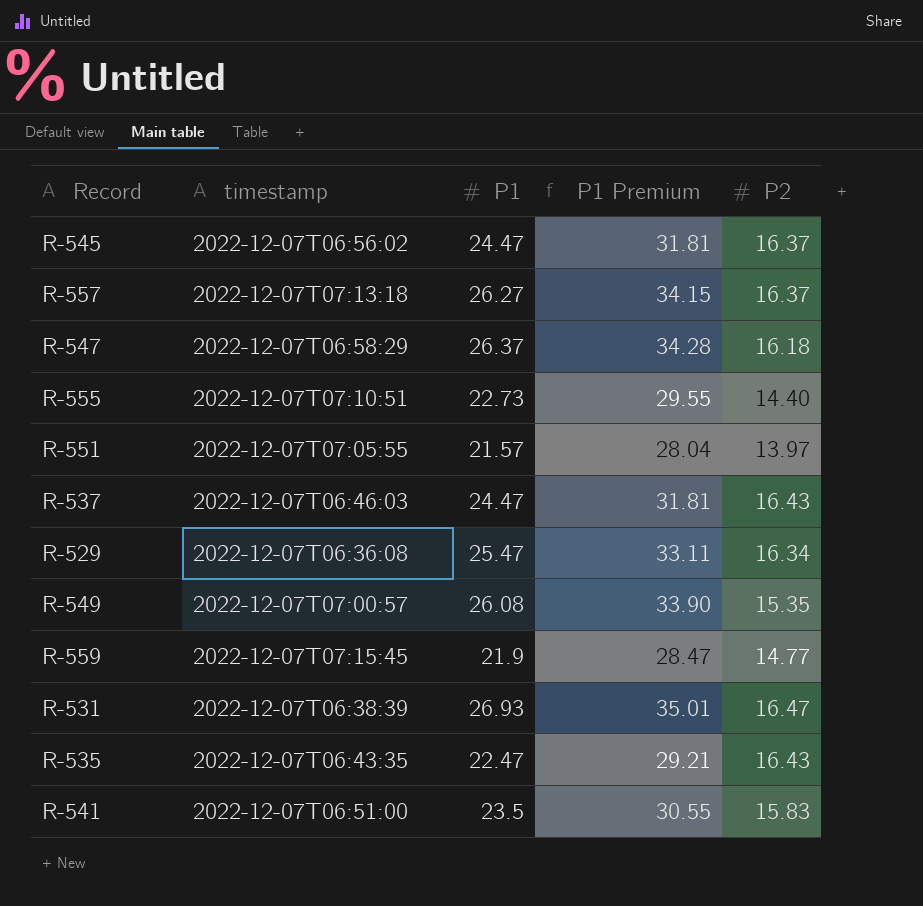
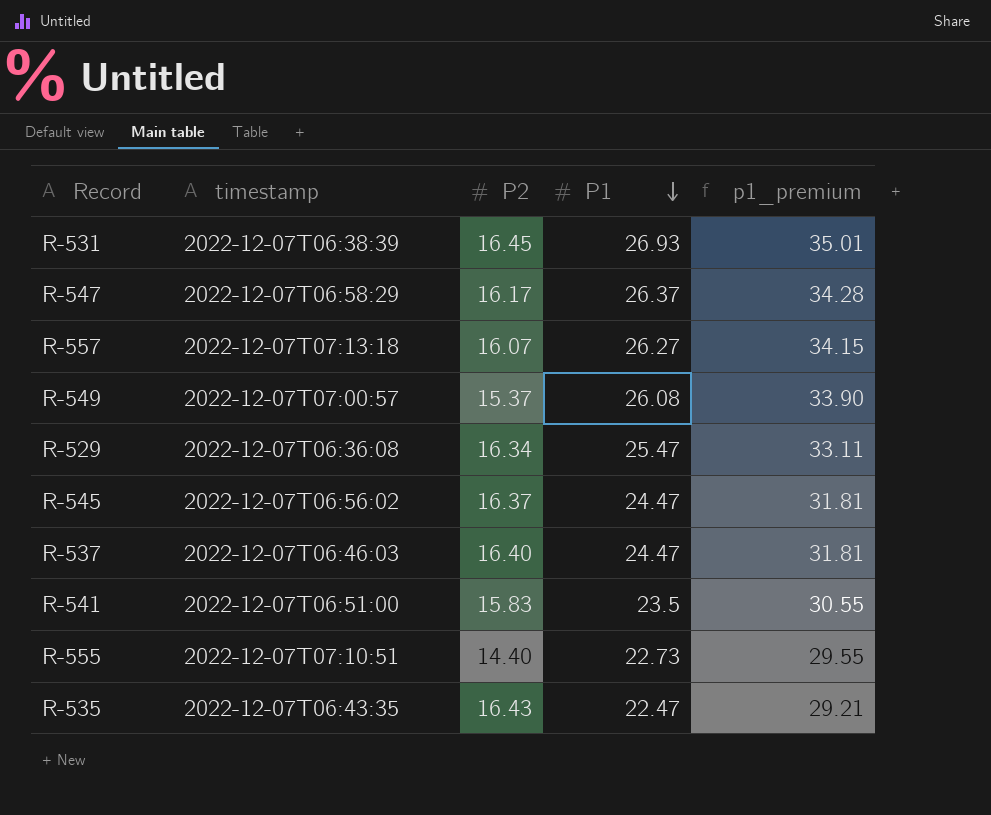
row order: none -> P1 descending
column P2 | position: 5 -> 3
column name: P1 Premium -> p1_premium
row R-551: 2022-12-07T07:05:55 | 21.57 | 28.04 | 13.97 -> none
row R-559: 2022-12-07T07:15:45 | 21.9 | 28.47 | 14.77 -> none
R-531 | P2: 16.47 -> 16.45
R-547 | P2: 16.18 -> 16.17
R-557 | P2: 16.37 -> 16.07
R-549 | P2: 15.35 -> 15.37
R-537 | P2: 16.43 -> 16.40

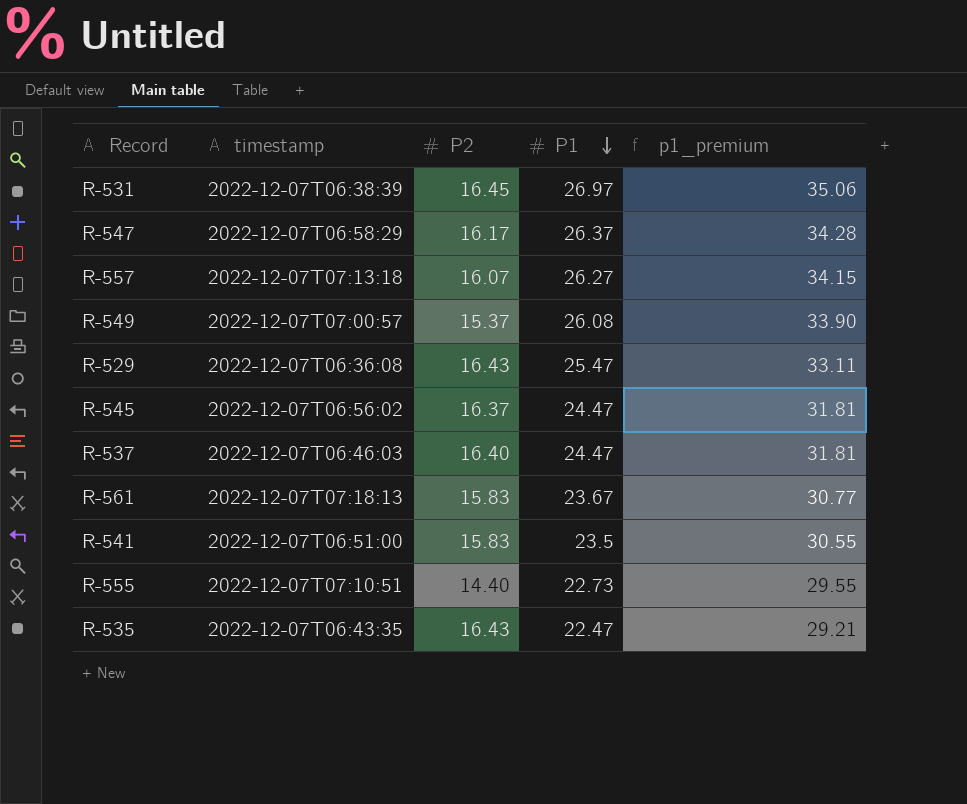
R-531 | P1: 26.93 -> 26.97
R-531 | p1_premium: 35.01 -> 35.06
R-529 | P2: 16.34 -> 16.43
row R-561: none -> 2022-12-07T07:18:13 | 15.83 | 23.67 | 30.77

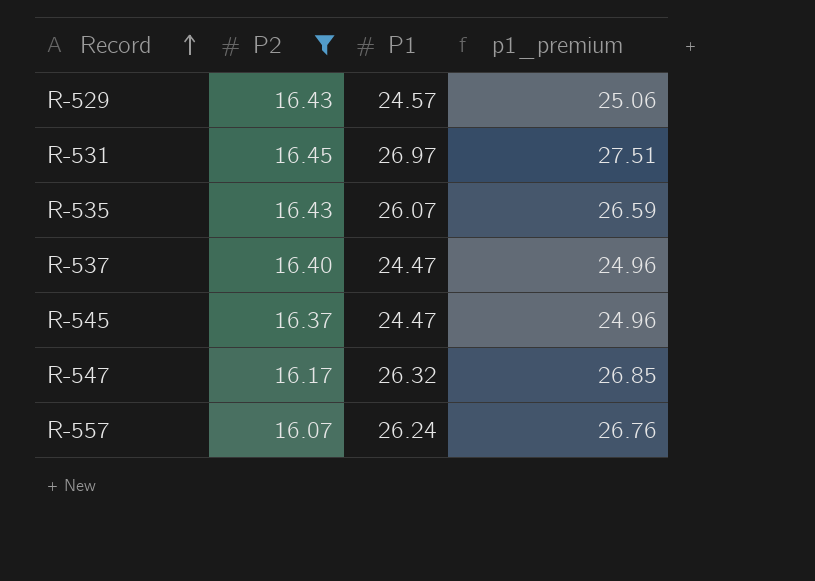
filter: none -> P2 >= 16.07
row order: P1 descending -> Record ascending
column timestamp | position: 2 -> none
column p1_premium | formula: [P1] * 1.3 -> [P1] * 1.02
R-529 | P1: 25.47 -> 24.57
R-535 | P1: 22.47 -> 26.07
R-547 | P1: 26.37 -> 26.32
R-557 | P1: 26.27 -> 26.24

